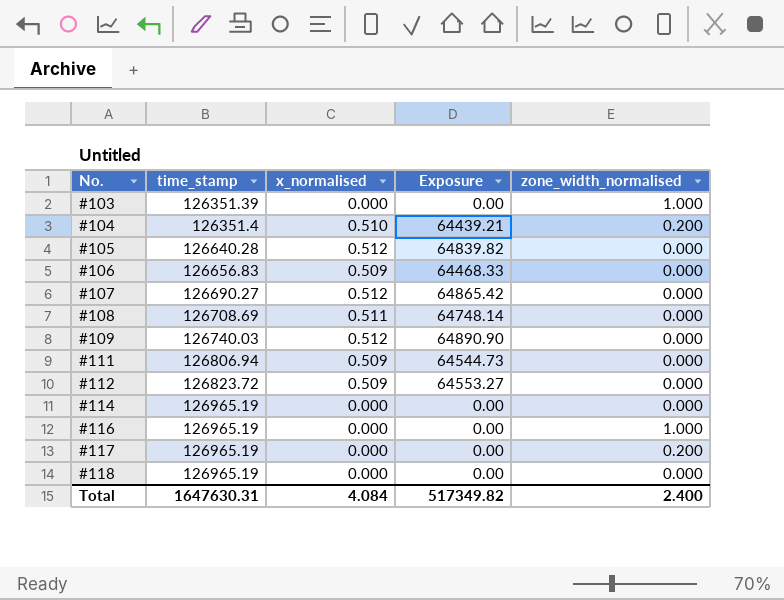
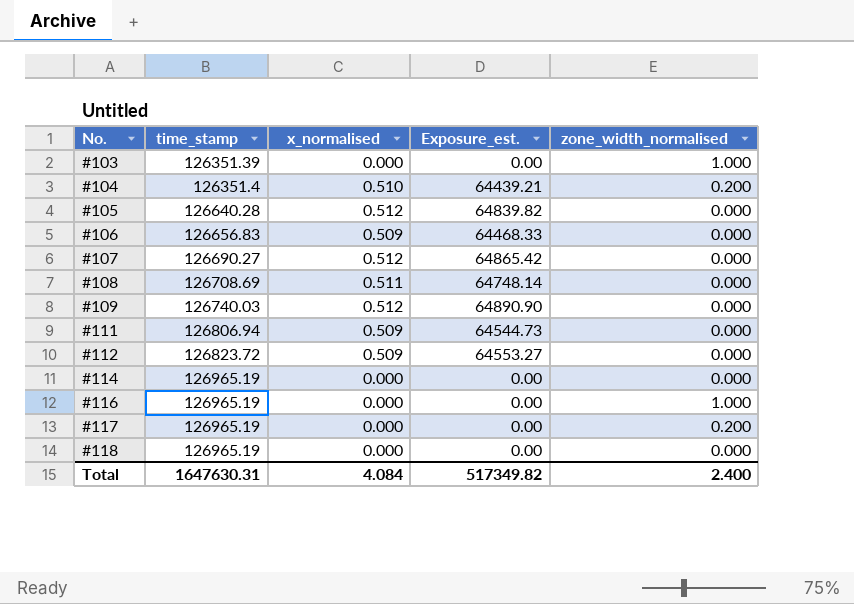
column name: Exposure -> Exposure_est.

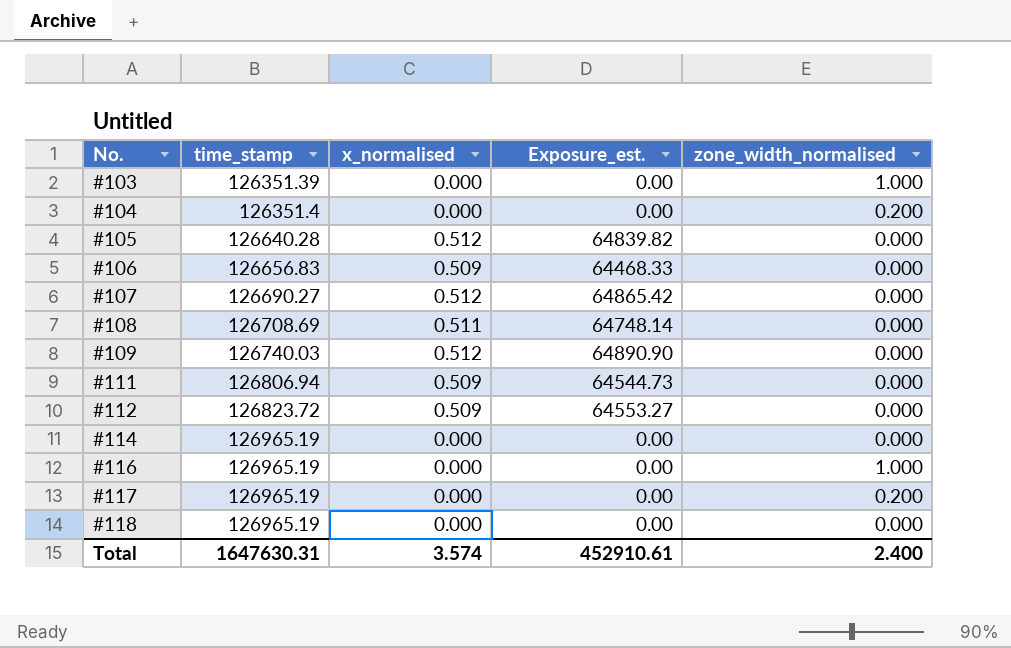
#104 | x_normalised: 0.510 -> 0.000
#104 | Exposure_est.: 64439.21 -> 0.00
Total | x_normalised: 4.084 -> 3.574
Total | Exposure_est.: 517349.82 -> 452910.61

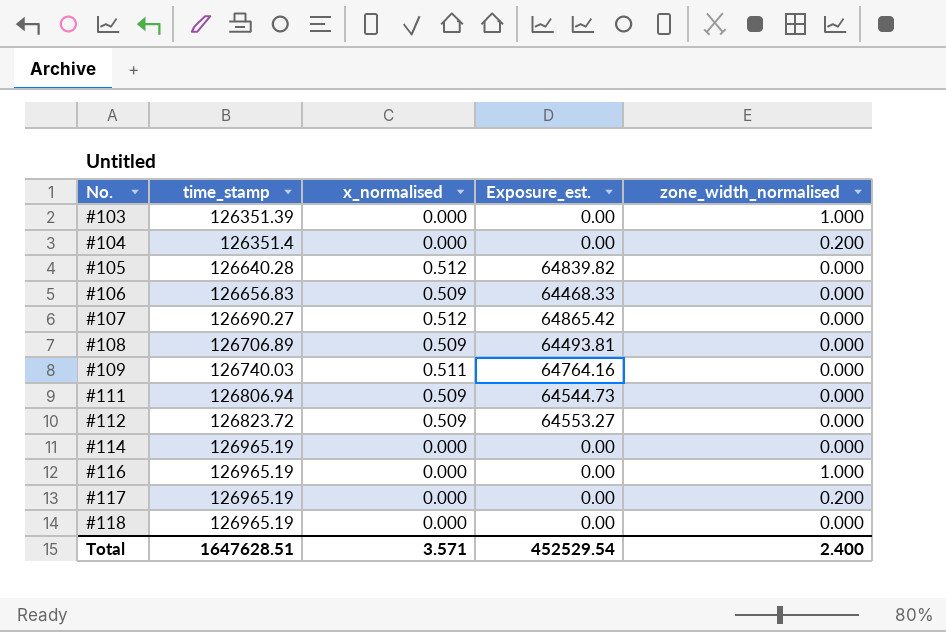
#108 | time_stamp: 126708.69 -> 126706.89
#108 | x_normalised: 0.511 -> 0.509
#108 | Exposure_est.: 64748.14 -> 64493.81
#109 | x_normalised: 0.512 -> 0.511
#109 | Exposure_est.: 64890.90 -> 64764.16
Total | time_stamp: 1647630.31 -> 1647628.51
Total | x_normalised: 3.574 -> 3.571
Total | Exposure_est.: 452910.61 -> 452529.54

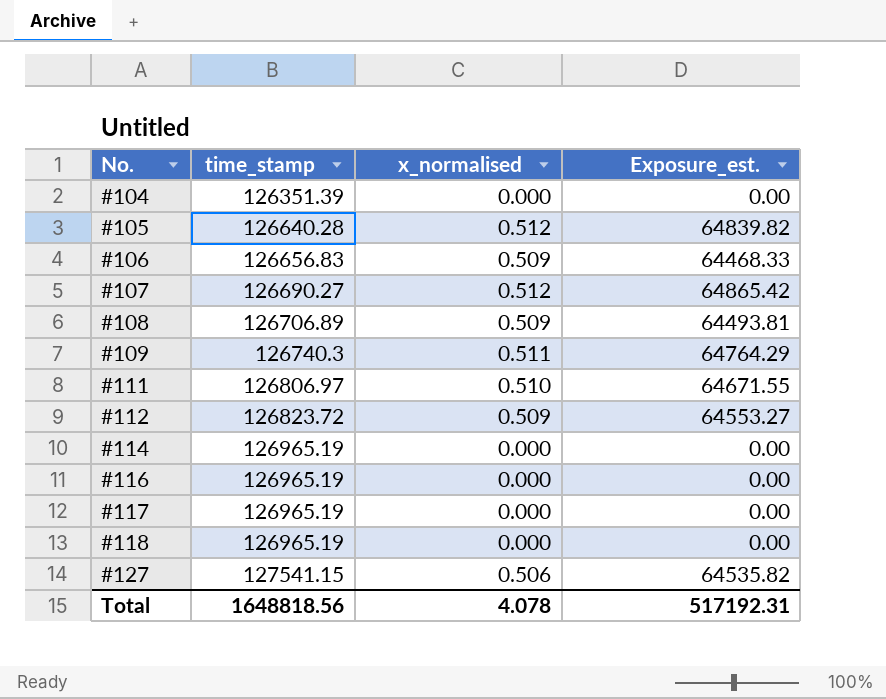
column zone_width_normalised | position: 5 -> none
row #103: 126351.39 | 0.000 | 0.00 | 1.000 -> none
#104 | time_stamp: 126351.4 -> 126351.39
#109 | time_stamp: 126740.03 -> 126740.3
#109 | Exposure_est.: 64764.16 -> 64764.29
#111 | time_stamp: 126806.94 -> 126806.97
#111 | x_normalised: 0.509 -> 0.510
#111 | Exposure_est.: 64544.73 -> 64671.55
row #127: none -> 127541.15 | 0.506 | 64535.82
Total | time_stamp: 1647628.51 -> 1648818.56
Total | x_normalised: 3.571 -> 4.078
Total | Exposure_est.: 452529.54 -> 517192.31

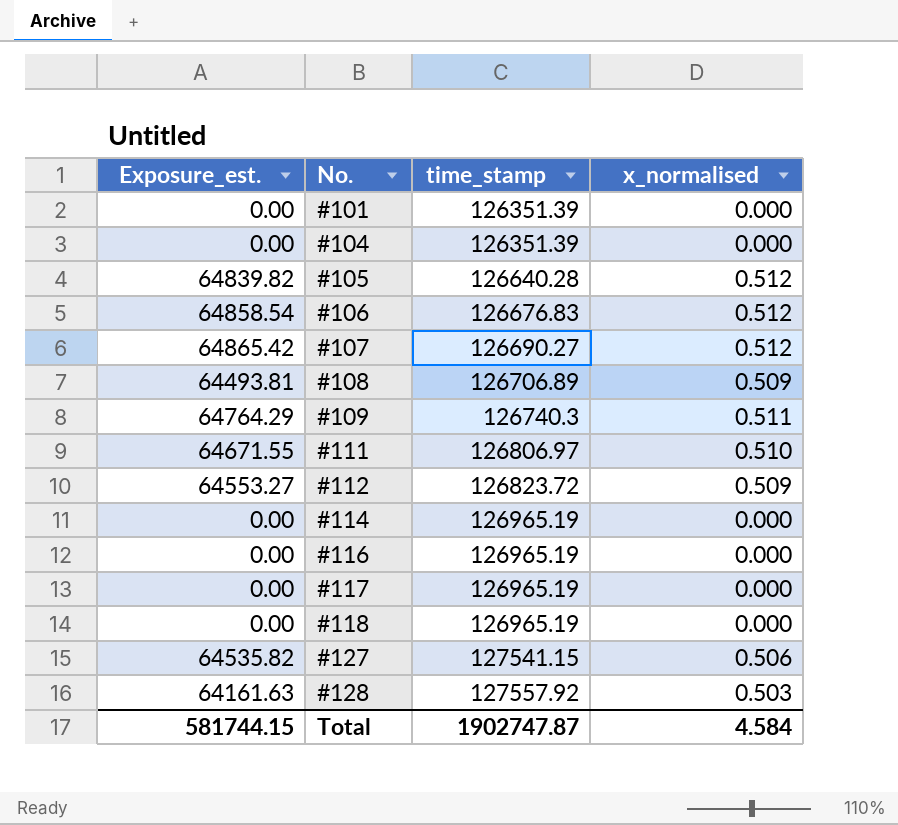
column Exposure_est. | position: 4 -> 1
row #101: none -> 0.00 | 126351.39 | 0.000
#106 | Exposure_est.: 64468.33 -> 64858.54
#106 | time_stamp: 126656.83 -> 126676.83
#106 | x_normalised: 0.509 -> 0.512
row #128: none -> 64161.63 | 127557.92 | 0.503
Total | Exposure_est.: 517192.31 -> 581744.15
Total | time_stamp: 1648818.56 -> 1902747.87
Total | x_normalised: 4.078 -> 4.584

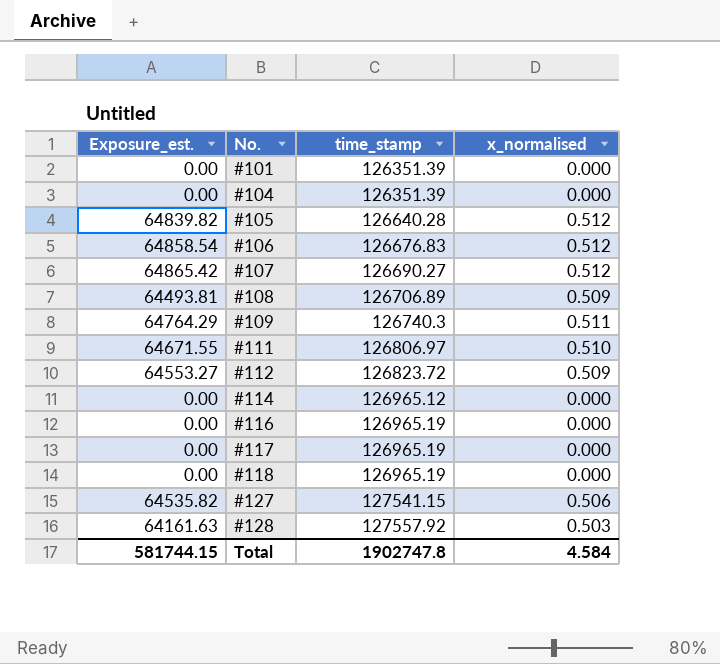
#114 | time_stamp: 126965.19 -> 126965.12
Total | time_stamp: 1902747.87 -> 1902747.8

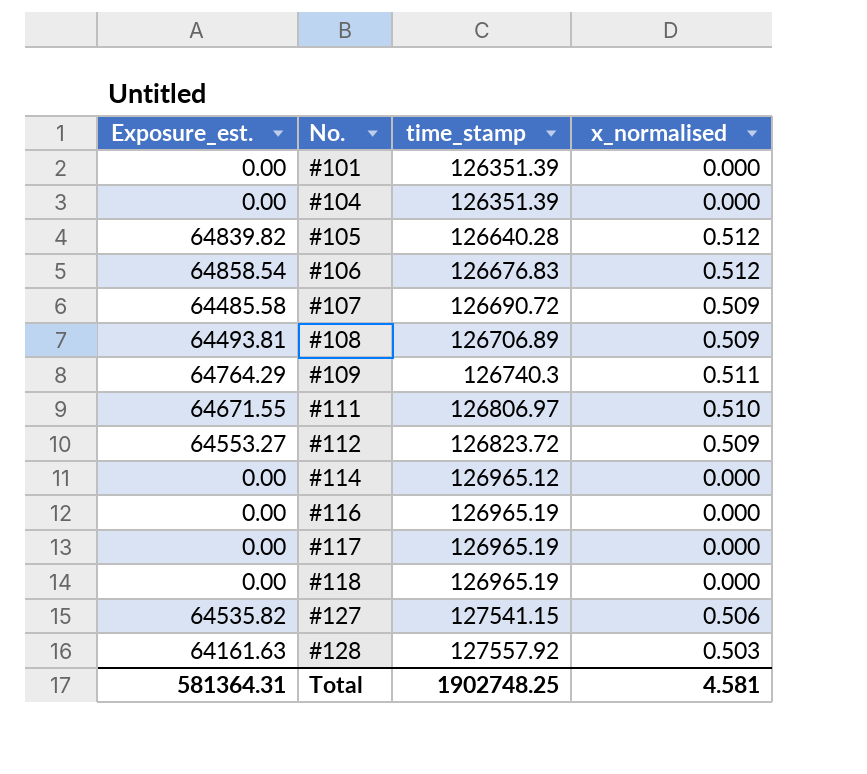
#107 | Exposure_est.: 64865.42 -> 64485.58
#107 | time_stamp: 126690.27 -> 126690.72
#107 | x_normalised: 0.512 -> 0.509
Total | Exposure_est.: 581744.15 -> 581364.31
Total | time_stamp: 1902747.8 -> 1902748.25
Total | x_normalised: 4.584 -> 4.581

